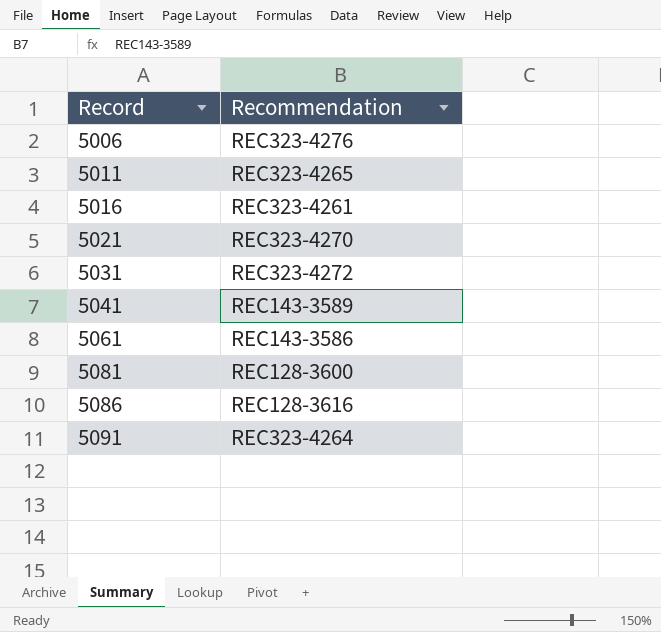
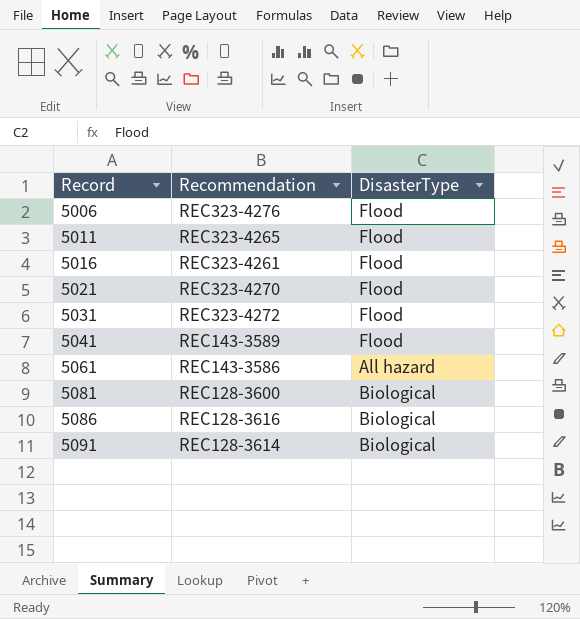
column DisasterType | position: none -> 3
5091 | Recommendation: REC323-4264 -> REC128-3614

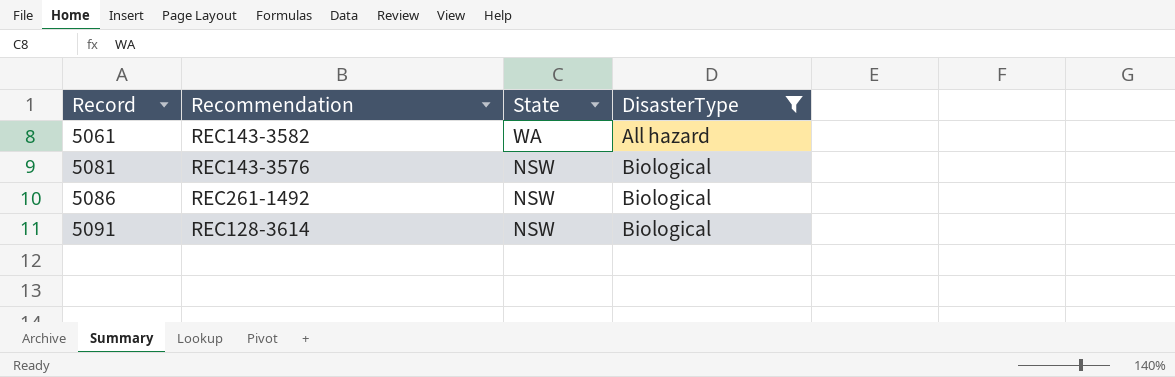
filter: none -> DisasterType != Flood
column State | position: none -> 3
5061 | Recommendation: REC143-3586 -> REC143-3582
5081 | Recommendation: REC128-3600 -> REC143-3576
5086 | Recommendation: REC128-3616 -> REC261-1492

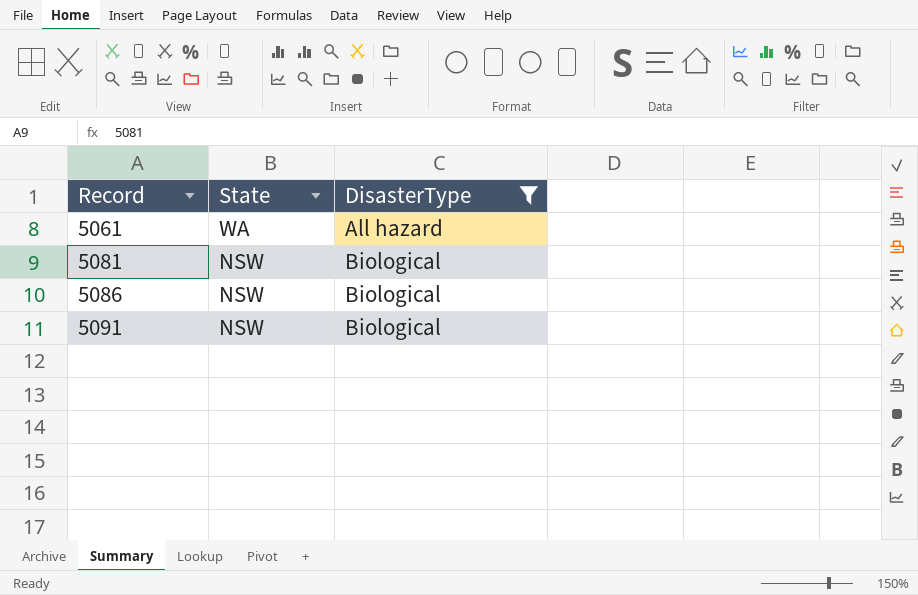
column Recommendation | position: 2 -> none

